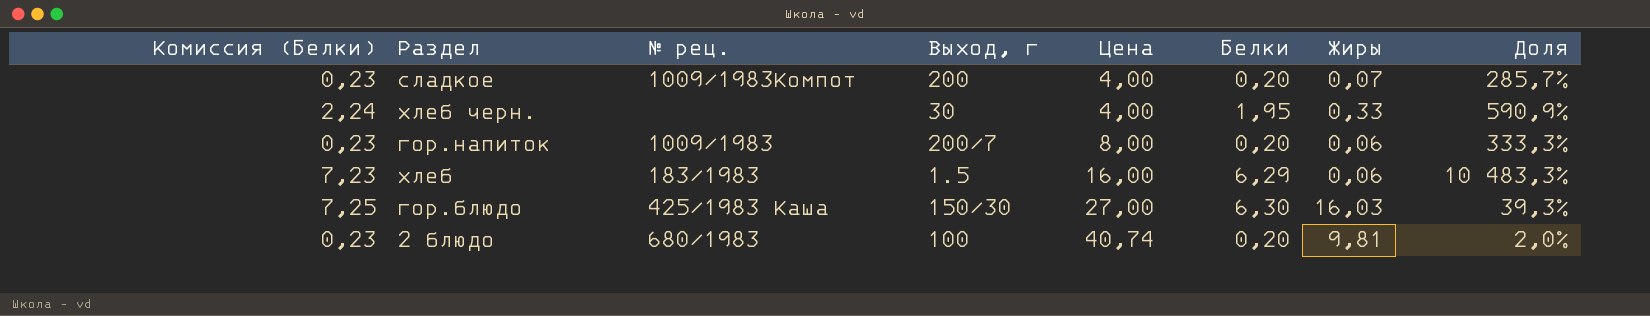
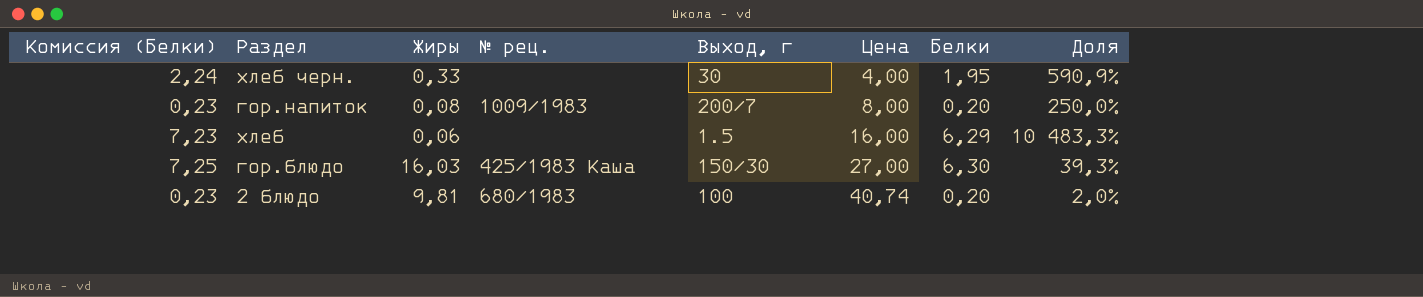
column Жиры | position: 7 -> 3
row сладкое: 0,23 | 1009/1983Компот | 200 | 4,00 | 0,20 | 0,07 | 285,7% -> none
гор.напиток | Жиры: 0,06 -> 0,08
гор.напиток | Доля: 333,3% -> 250,0%
хлеб | № рец.: 183/1983 -> none

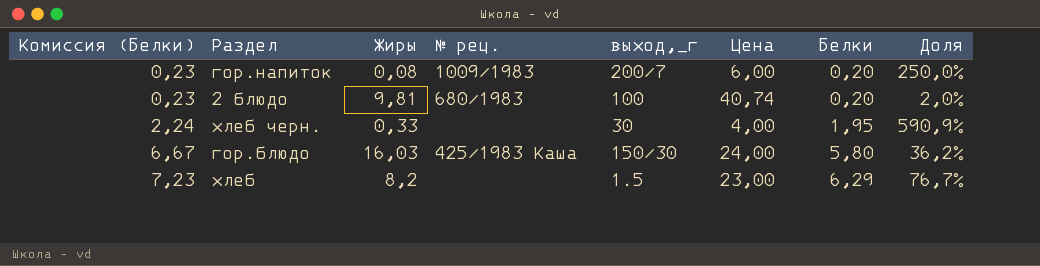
row order: Цена ascending -> Комиссия (Белки) ascending
column name: Выход, г -> выход,_г
гор.напиток | Цена: 8,00 -> 6,00
гор.блюдо | Комиссия (Белки): 7,25 -> 6,67
гор.блюдо | Цена: 27,00 -> 24,00
гор.блюдо | Белки: 6,30 -> 5,80
гор.блюдо | Доля: 39,3% -> 36,2%
хлеб | Жиры: 0,06 -> 8,2
хлеб | Цена: 16,00 -> 23,00
хлеб | Доля: 10 483,3% -> 76,7%

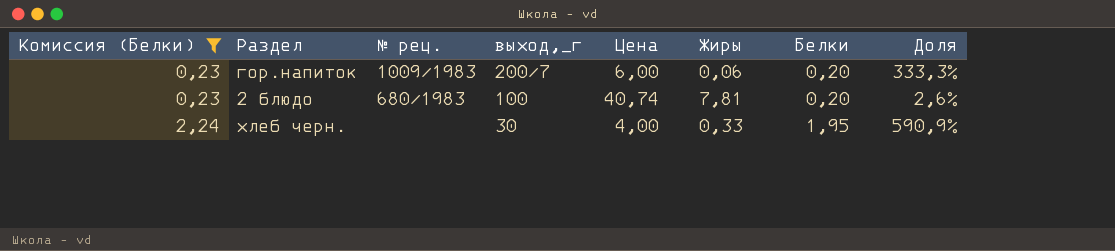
filter: none -> Комиссия (Белки) <= 2,24
column Жиры | position: 3 -> 6
гор.напиток | Жиры: 0,08 -> 0,06
гор.напиток | Доля: 250,0% -> 333,3%
2 блюдо | Жиры: 9,81 -> 7,81
2 блюдо | Доля: 2,0% -> 2,6%

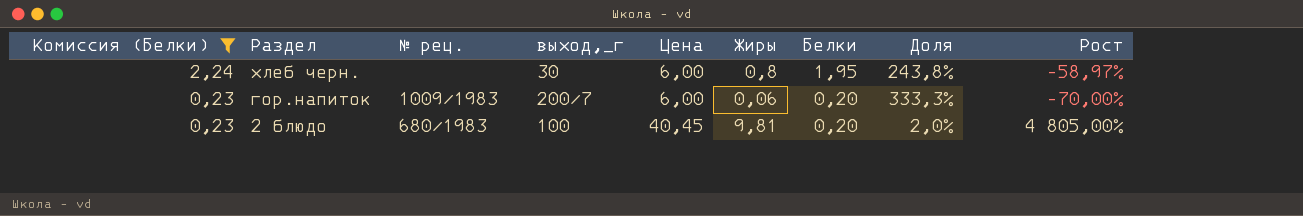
row order: Комиссия (Белки) ascending -> Комиссия (Белки) descending
column Рост | formula: none -> ([Жиры] - [Белки]) / [Белки]
хлеб черн. | Цена: 4,00 -> 6,00
хлеб черн. | Жиры: 0,33 -> 0,8
хлеб черн. | Доля: 590,9% -> 243,8%
2 блюдо | Цена: 40,74 -> 40,45
2 блюдо | Жиры: 7,81 -> 9,81
2 блюдо | Доля: 2,6% -> 2,0%

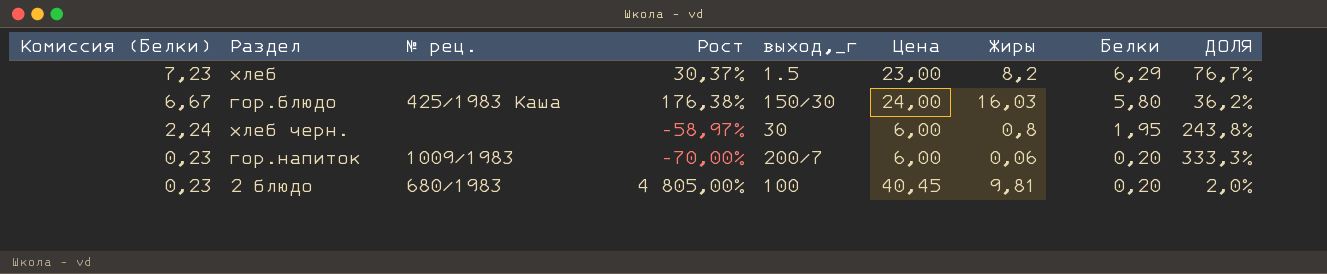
filter: Комиссия (Белки) <= 2,24 -> none
column Рост | position: 9 -> 4
column name: Доля -> ДОЛЯ

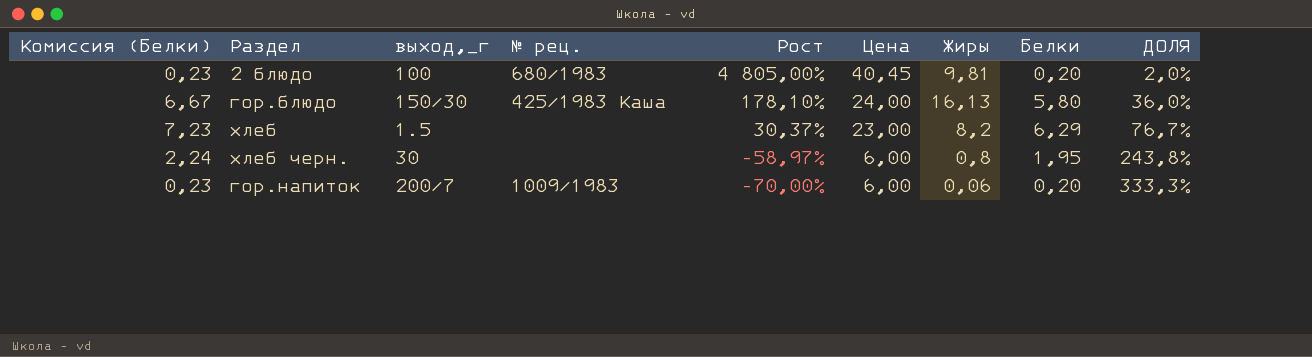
row order: Комиссия (Белки) descending -> Рост descending
column выход,_г | position: 5 -> 3
гор.блюдо | Рост: 176,38% -> 178,10%
гор.блюдо | Жиры: 16,03 -> 16,13
гор.блюдо | ДОЛЯ: 36,2% -> 36,0%

